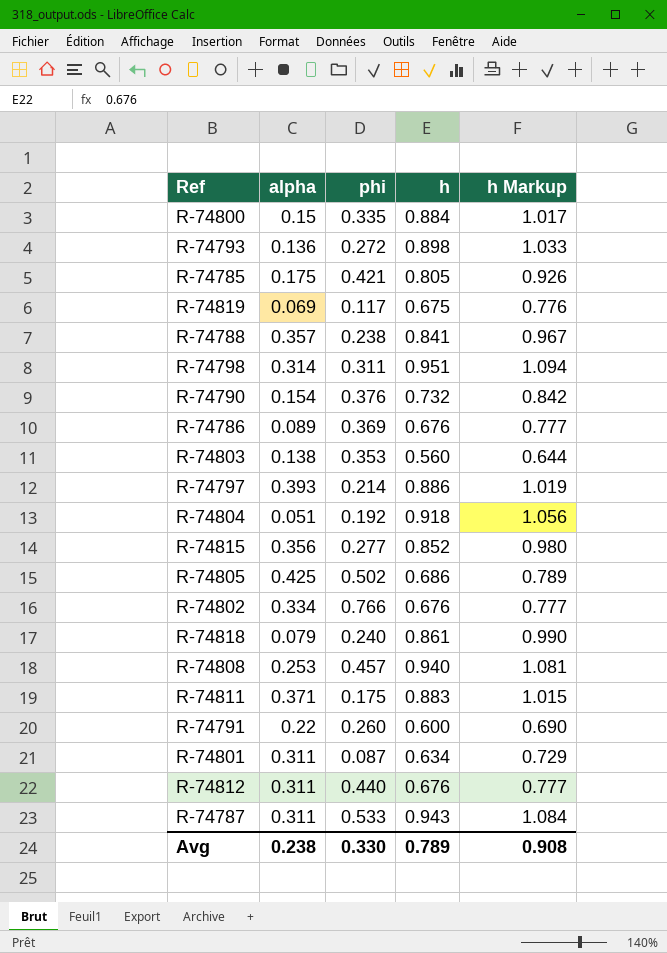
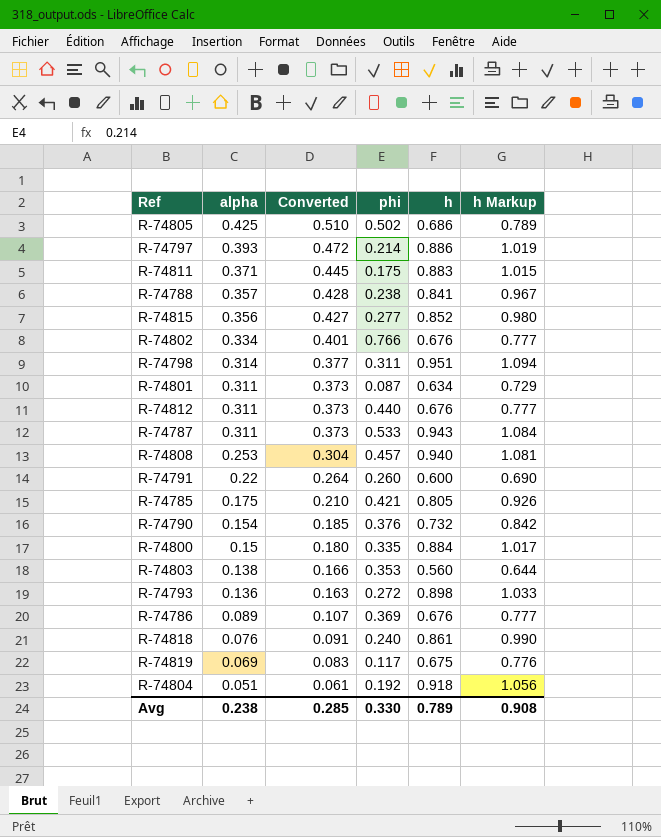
row order: none -> alpha descending
column Converted | formula: none -> [alpha] * 1.2
R-74818 | alpha: 0.079 -> 0.076

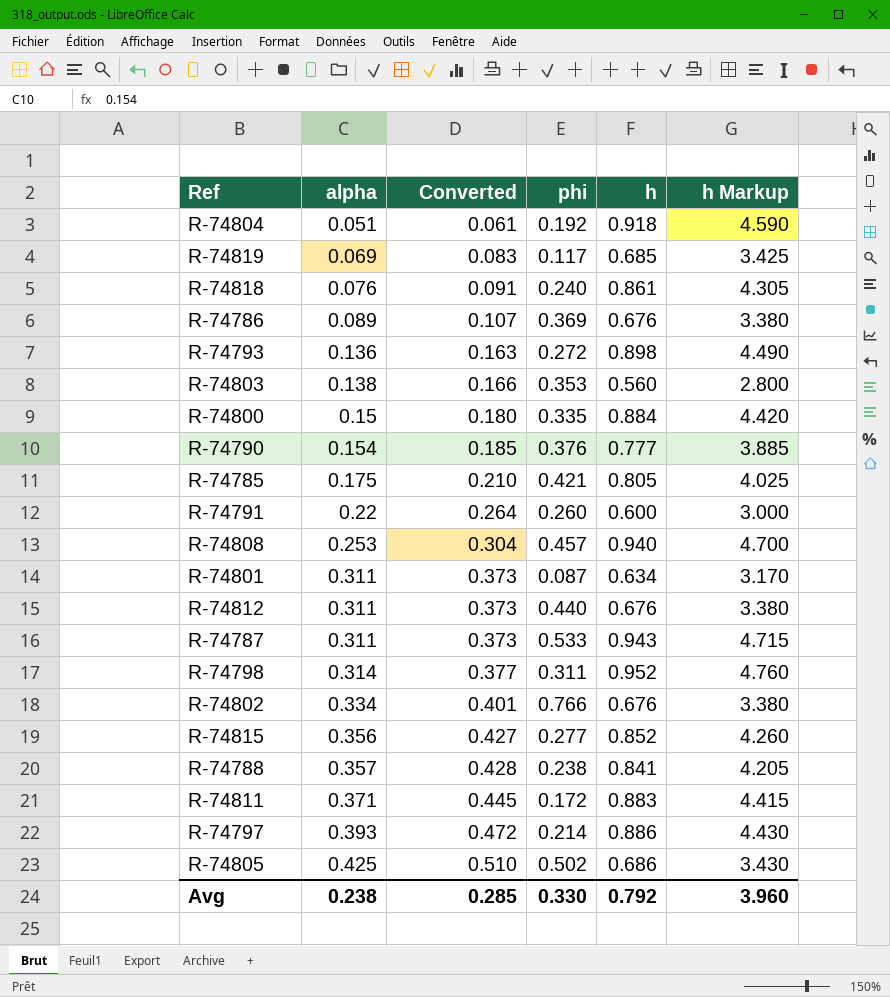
row order: alpha descending -> alpha ascending
column h Markup | formula: [h] * 1.15 -> [h] * 5
R-74819 | h: 0.675 -> 0.685
R-74790 | h: 0.732 -> 0.777
R-74798 | h: 0.951 -> 0.952
R-74811 | phi: 0.175 -> 0.172
Avg | h: 0.789 -> 0.792
Avg | h Markup: 0.908 -> 3.960

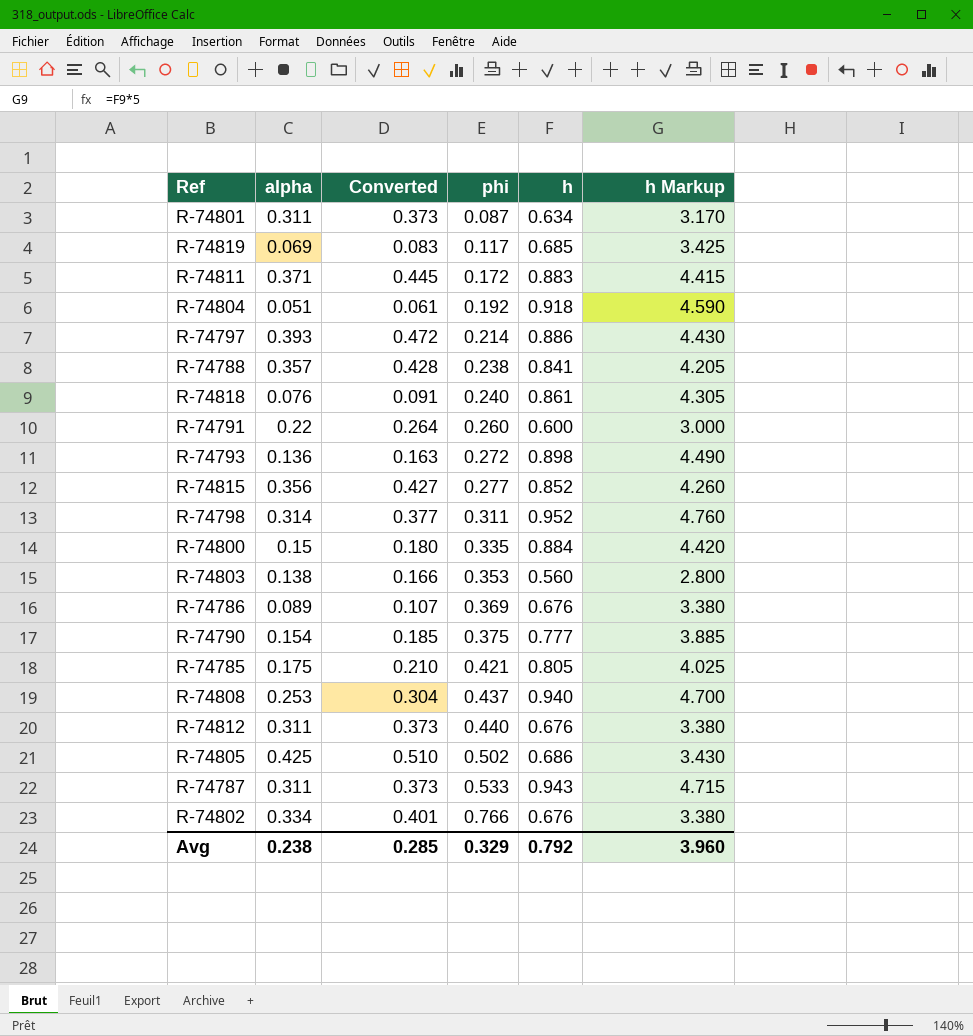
row order: alpha ascending -> phi ascending
R-74790 | phi: 0.376 -> 0.375
R-74808 | phi: 0.457 -> 0.437
Avg | phi: 0.330 -> 0.329

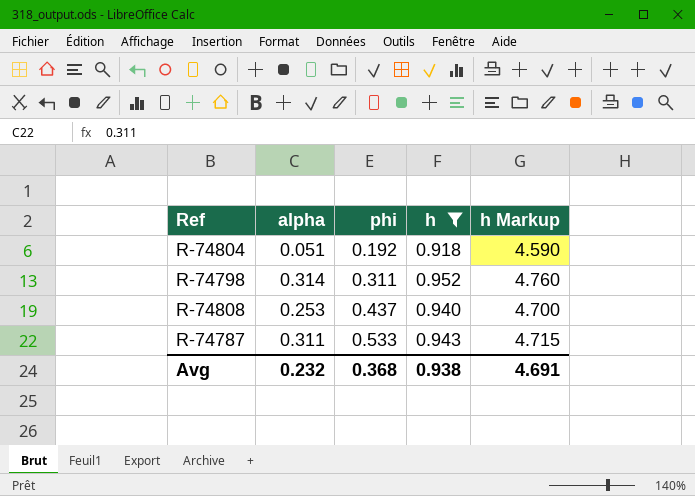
filter: none -> h >= 0.918
column Converted | formula: [alpha] * 1.2 -> none
Avg | alpha: 0.238 -> 0.232
Avg | phi: 0.329 -> 0.368
Avg | h: 0.792 -> 0.938
Avg | h Markup: 3.960 -> 4.691

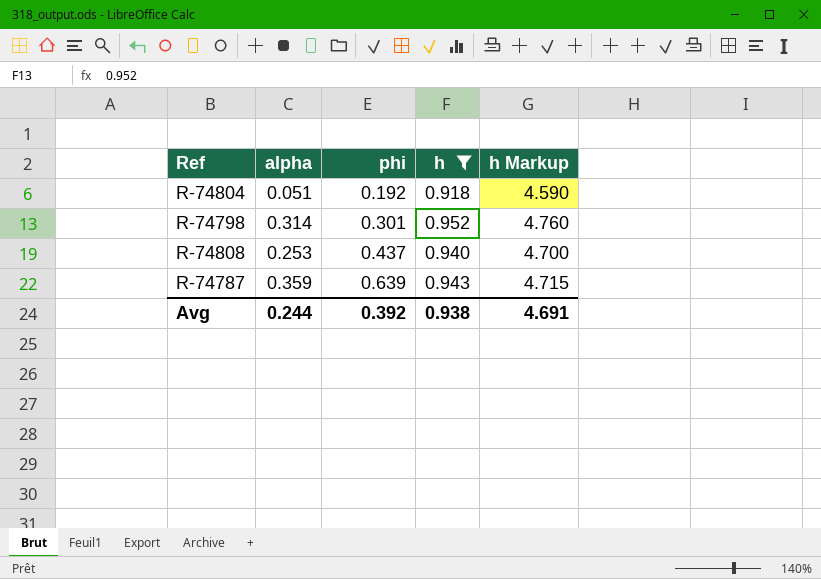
R-74798 | phi: 0.311 -> 0.301
R-74787 | alpha: 0.311 -> 0.359
R-74787 | phi: 0.533 -> 0.639
Avg | alpha: 0.232 -> 0.244
Avg | phi: 0.368 -> 0.392

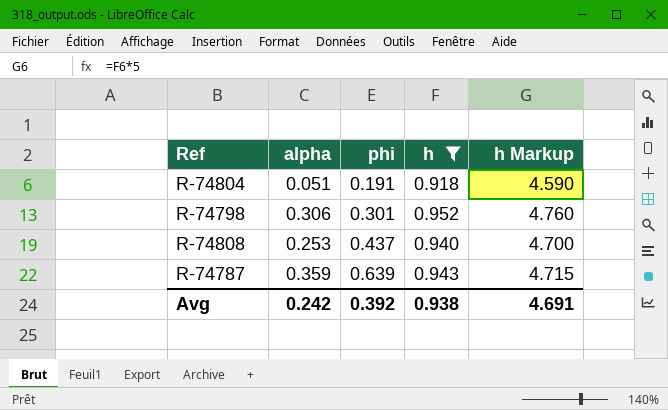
R-74804 | phi: 0.192 -> 0.191
R-74798 | alpha: 0.314 -> 0.306
Avg | alpha: 0.244 -> 0.242

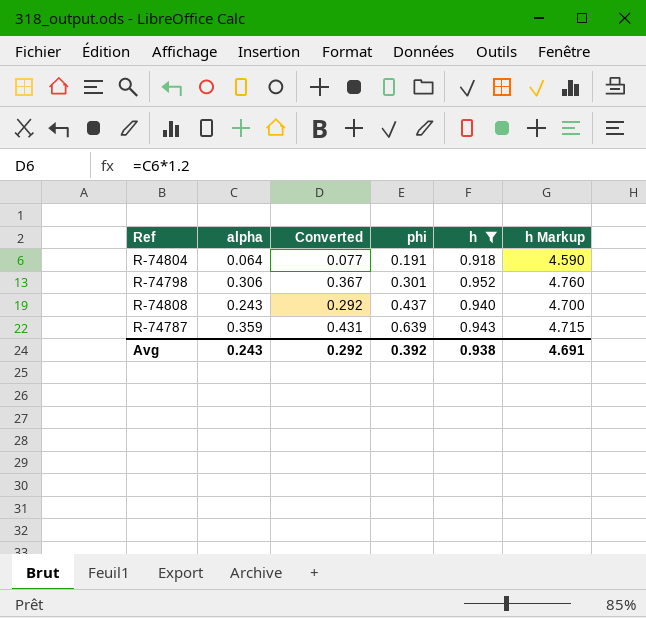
column Converted | formula: none -> [alpha] * 1.2
R-74804 | alpha: 0.051 -> 0.064
R-74808 | alpha: 0.253 -> 0.243
Avg | alpha: 0.242 -> 0.243

